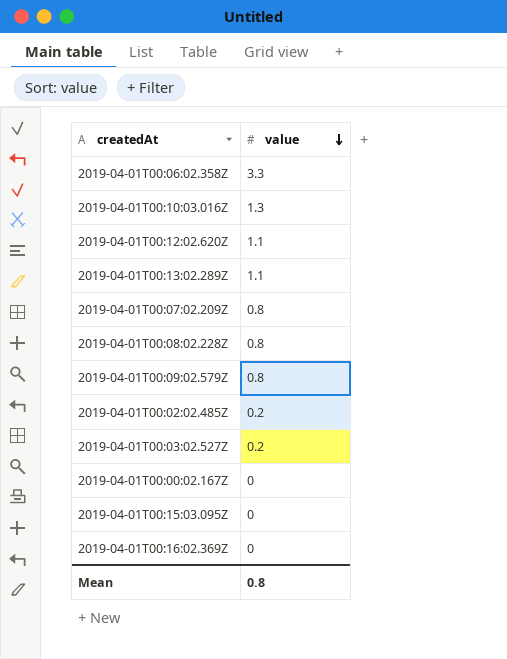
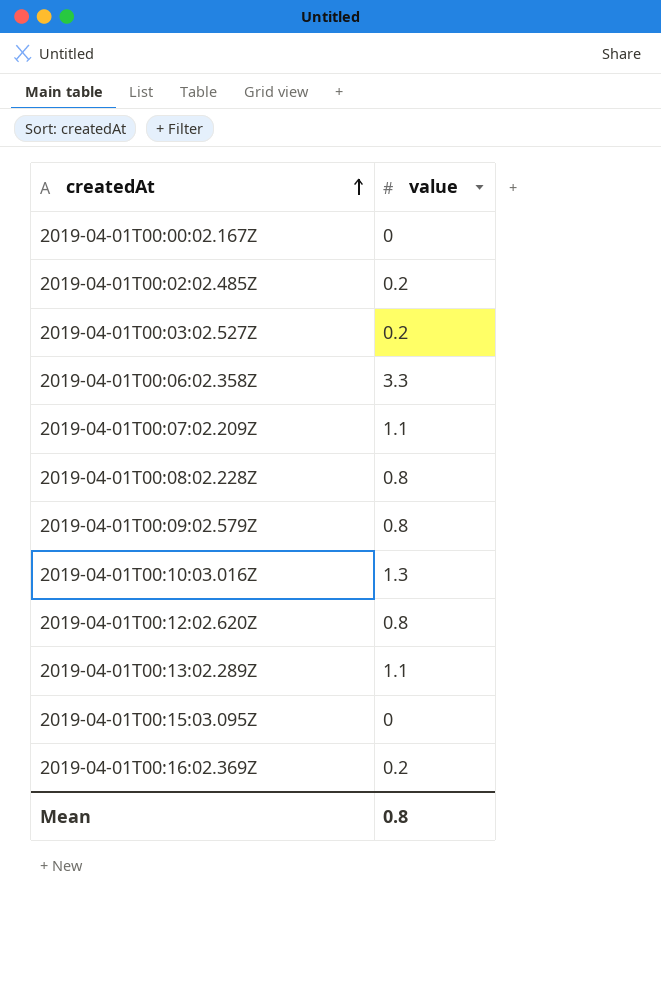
row order: value descending -> createdAt ascending
2019-04-01T00:07:02.209Z | value: 0.8 -> 1.1
2019-04-01T00:12:02.620Z | value: 1.1 -> 0.8
2019-04-01T00:16:02.369Z | value: 0 -> 0.2

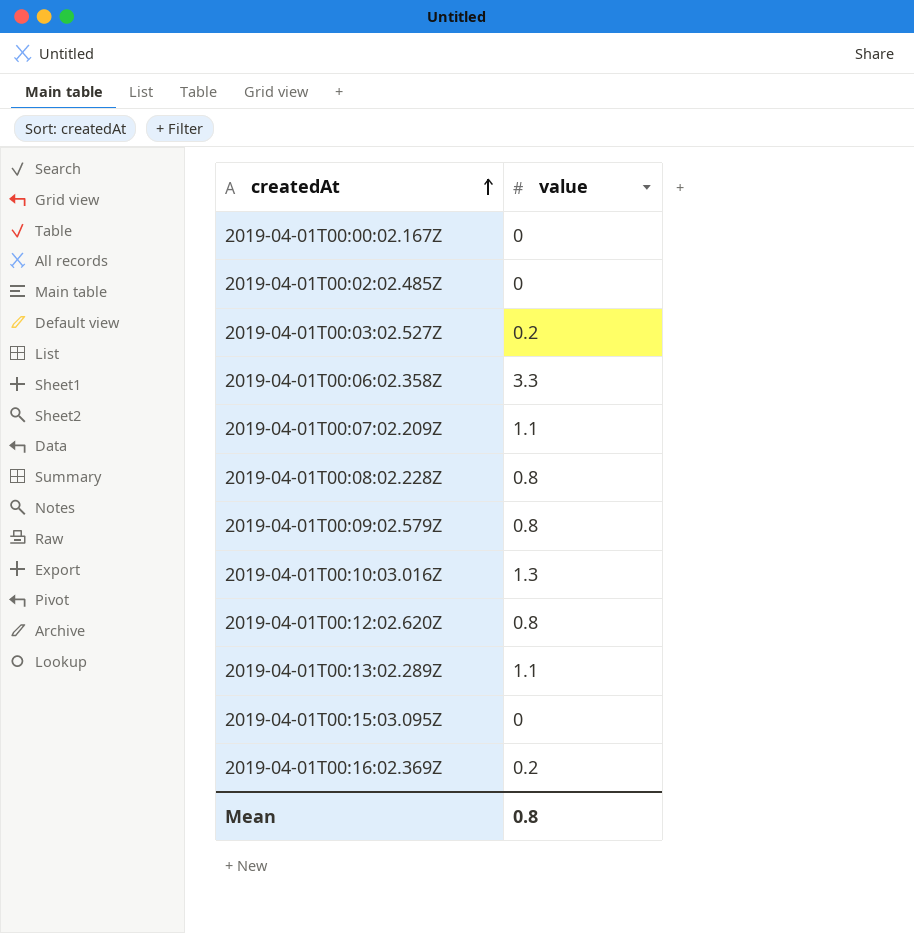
2019-04-01T00:02:02.485Z | value: 0.2 -> 0

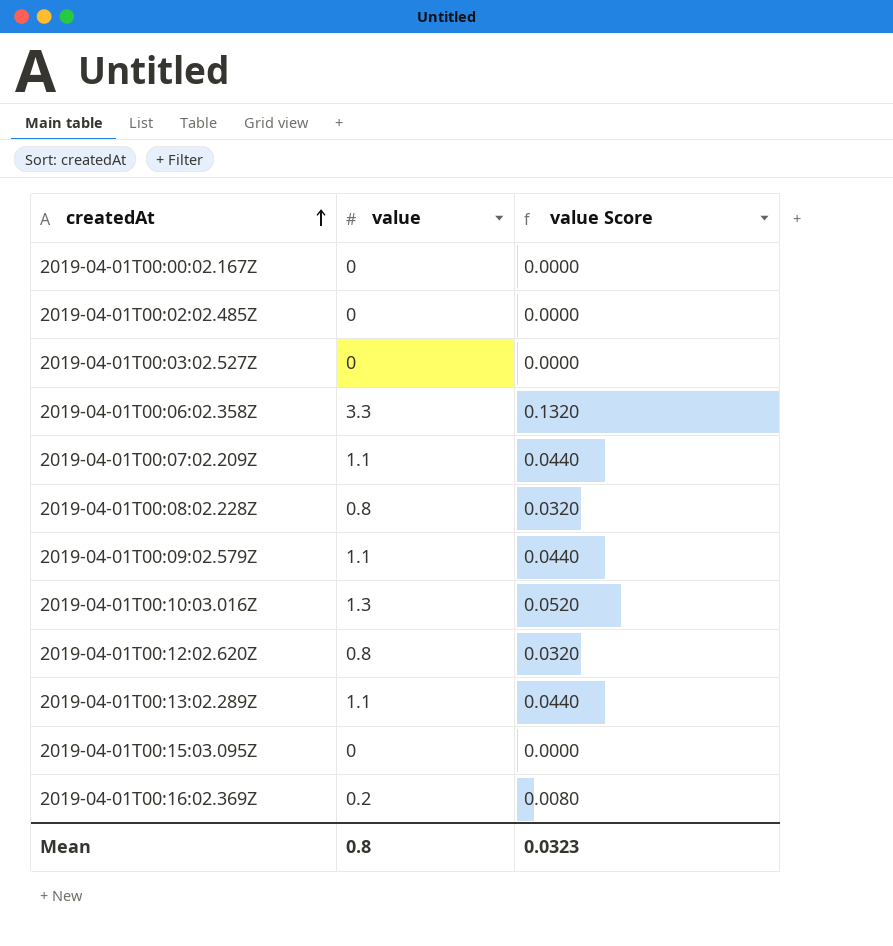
column value Score | formula: none -> [value] * 0.04
2019-04-01T00:03:02.527Z | value: 0.2 -> 0
2019-04-01T00:09:02.579Z | value: 0.8 -> 1.1

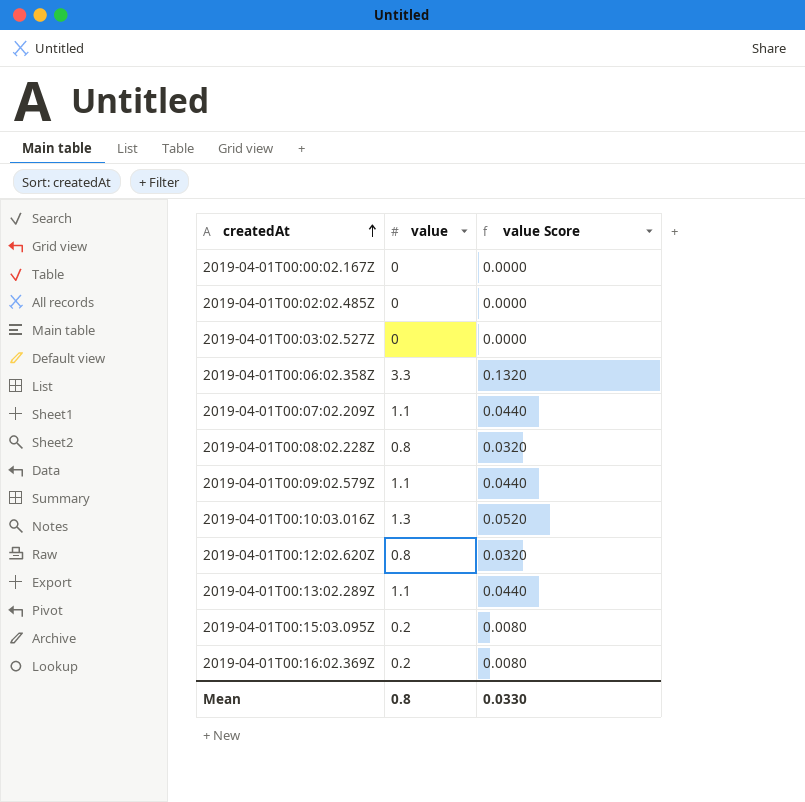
2019-04-01T00:15:03.095Z | value: 0 -> 0.2
2019-04-01T00:15:03.095Z | value Score: 0.0000 -> 0.0080
Mean | value Score: 0.0323 -> 0.0330

